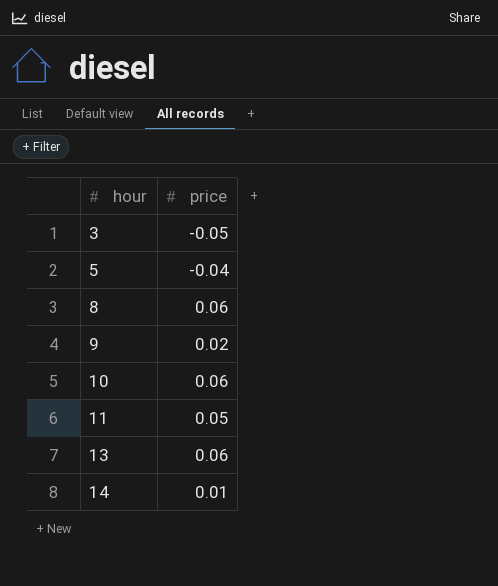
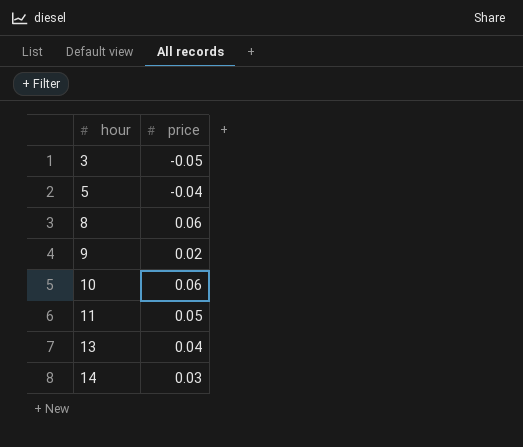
13 | price: 0.06 -> 0.04
14 | price: 0.01 -> 0.03

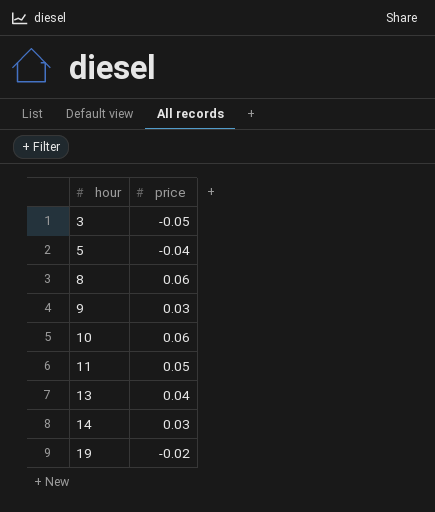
9 | price: 0.02 -> 0.03
row 19: none -> -0.02

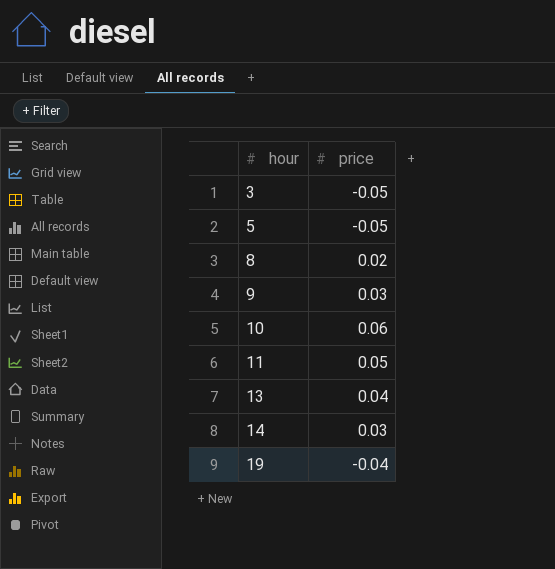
5 | price: -0.04 -> -0.05
8 | price: 0.06 -> 0.02
19 | price: -0.02 -> -0.04

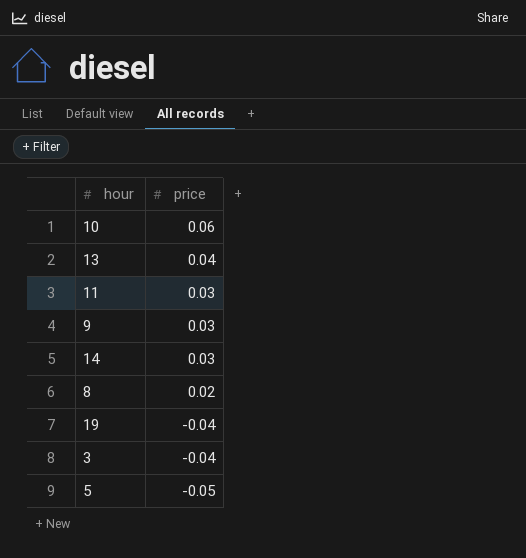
row order: hour ascending -> price descending
11 | price: 0.05 -> 0.03
3 | price: -0.05 -> -0.04

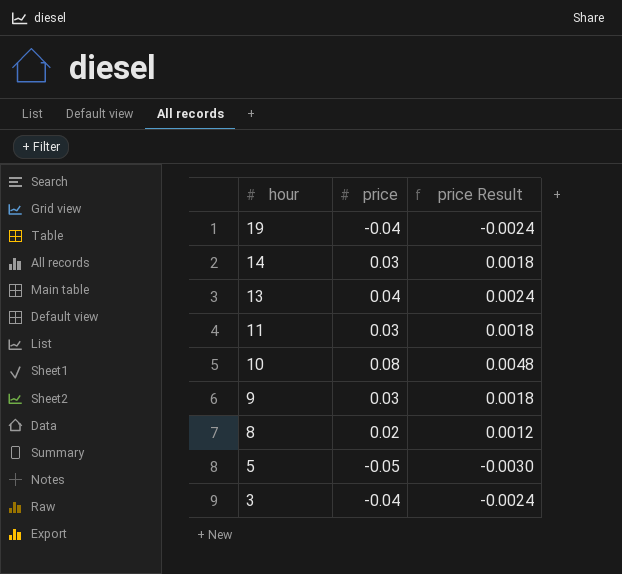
row order: price descending -> hour descending
column price Result | formula: none -> [price] * 0.06
10 | price: 0.06 -> 0.08

